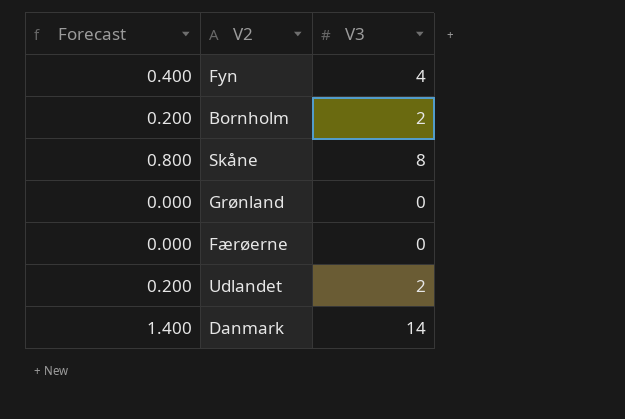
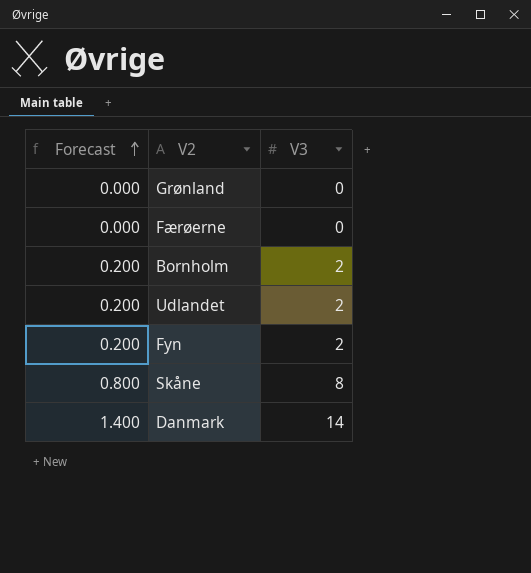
row order: none -> Forecast ascending
Fyn | Forecast: 0.400 -> 0.200
Fyn | V3: 4 -> 2

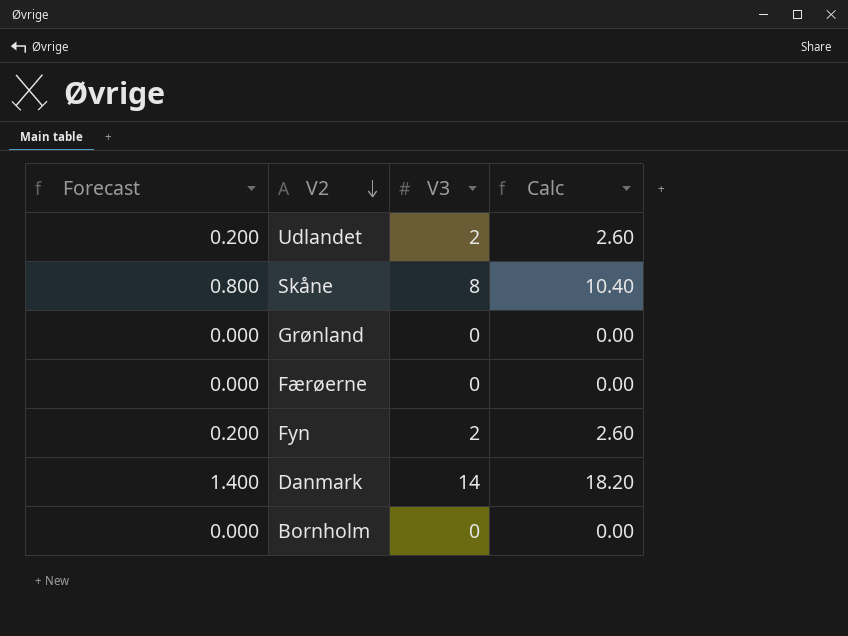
row order: Forecast ascending -> V2 descending
column Calc | formula: none -> [V3] * 1.3
Bornholm | Forecast: 0.200 -> 0.000
Bornholm | V3: 2 -> 0

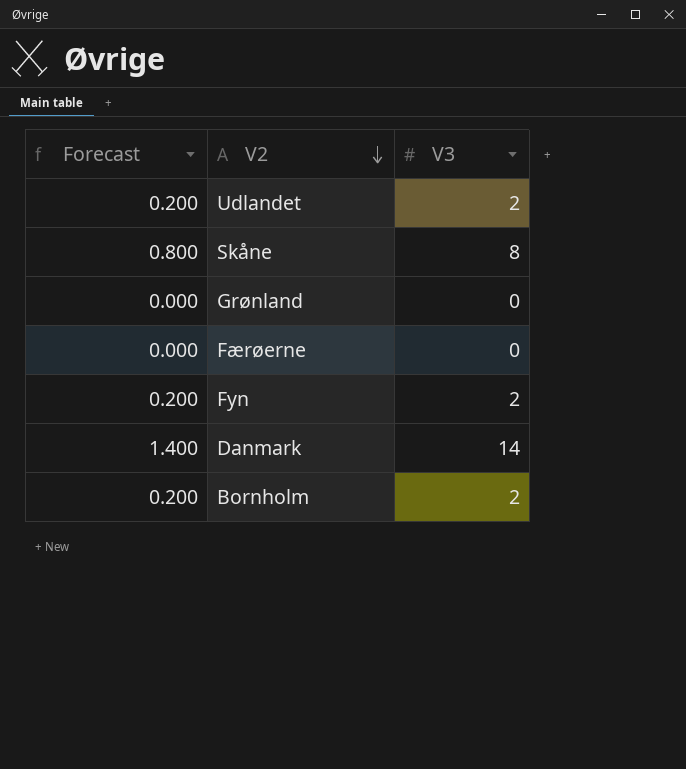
column Calc | formula: [V3] * 1.3 -> none
Bornholm | Forecast: 0.000 -> 0.200
Bornholm | V3: 0 -> 2

